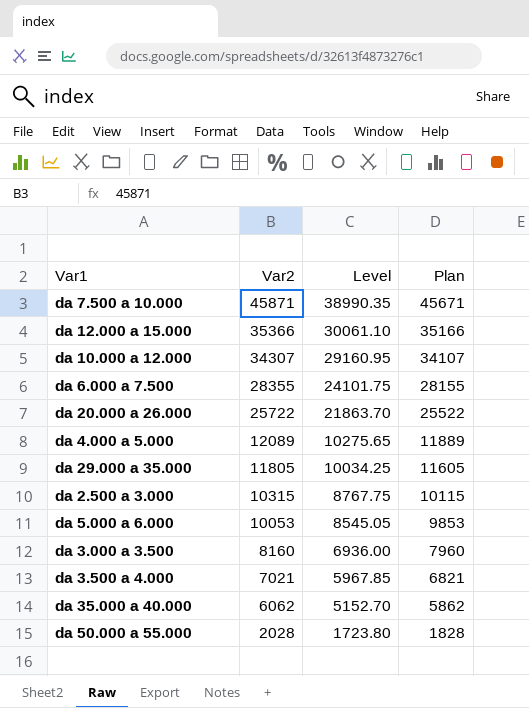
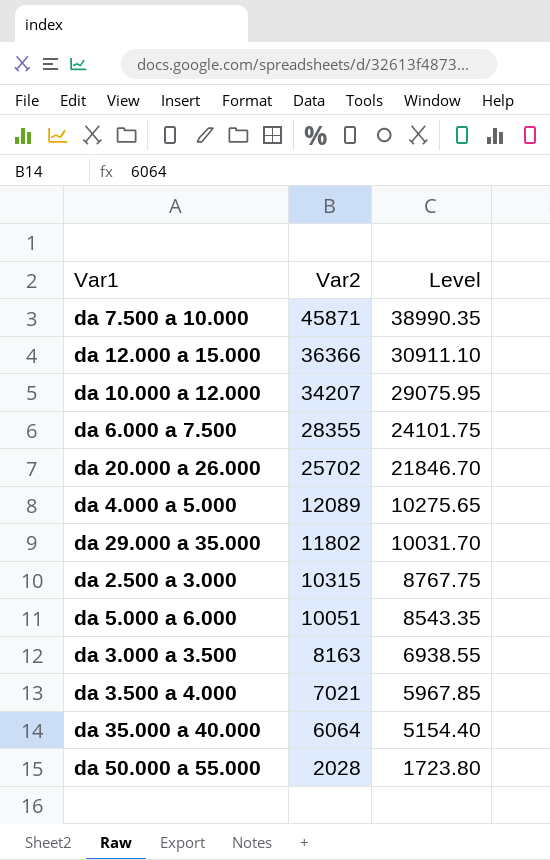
column Plan | formula: [Var2] - 200 -> none
da 12.000 a 15.000 | Var2: 35366 -> 36366
da 12.000 a 15.000 | Level: 30061.10 -> 30911.10
da 10.000 a 12.000 | Var2: 34307 -> 34207
da 10.000 a 12.000 | Level: 29160.95 -> 29075.95
da 20.000 a 26.000 | Var2: 25722 -> 25702
da 20.000 a 26.000 | Level: 21863.70 -> 21846.70
da 29.000 a 35.000 | Var2: 11805 -> 11802
da 29.000 a 35.000 | Level: 10034.25 -> 10031.70
da 5.000 a 6.000 | Var2: 10053 -> 10051
da 5.000 a 6.000 | Level: 8545.05 -> 8543.35
da 3.000 a 3.500 | Var2: 8160 -> 8163
da 3.000 a 3.500 | Level: 6936.00 -> 6938.55
da 35.000 a 40.000 | Var2: 6062 -> 6064
da 35.000 a 40.000 | Level: 5152.70 -> 5154.40

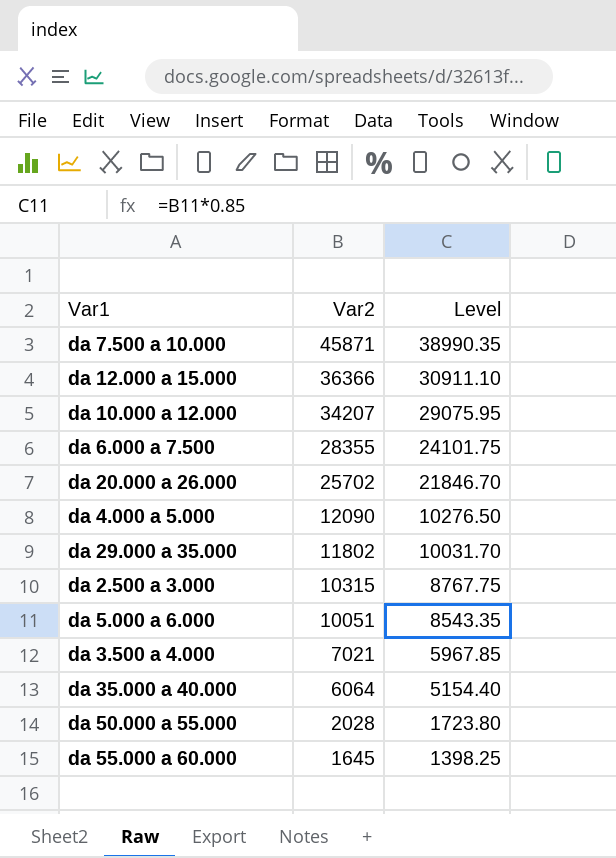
row da 3.000 a 3.500: 8163 | 6938.55 -> none
da 4.000 a 5.000 | Var2: 12089 -> 12090
da 4.000 a 5.000 | Level: 10275.65 -> 10276.50
row da 55.000 a 60.000: none -> 1645 | 1398.25

